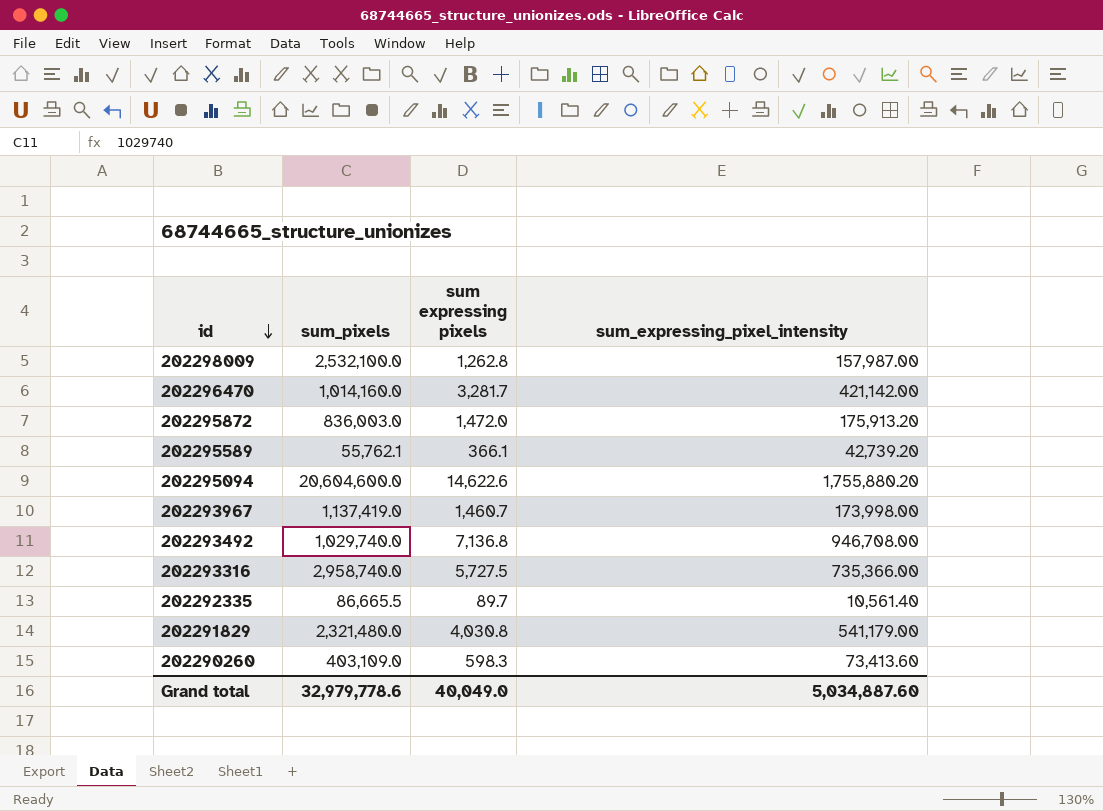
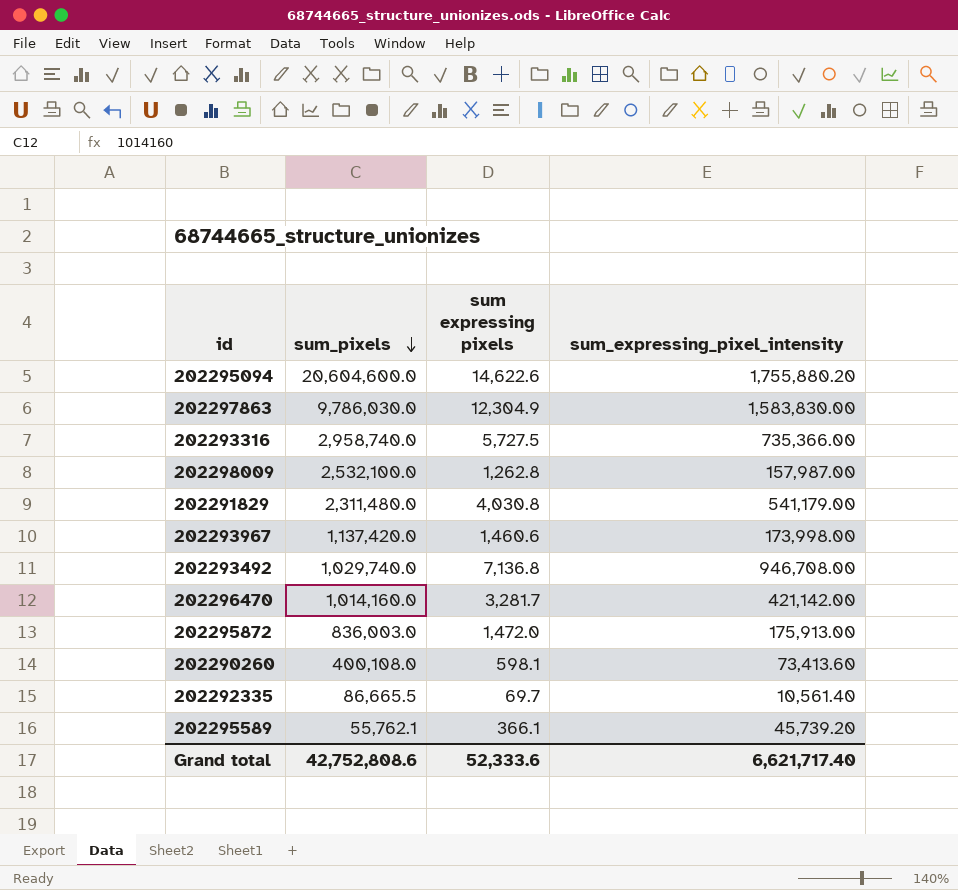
row order: id descending -> sum_pixels descending
row 202297863: none -> 9,786,030.0 | 12,304.9 | 1,583,830.00
202291829 | sum_pixels: 2,321,480.0 -> 2,311,480.0
202293967 | sum_pixels: 1,137,419.0 -> 1,137,420.0
202293967 | sum expressing pixels: 1,460.7 -> 1,460.6
202295872 | sum_expressing_pixel_intensity: 175,913.20 -> 175,913.00
202290260 | sum_pixels: 403,109.0 -> 400,108.0
202290260 | sum expressing pixels: 598.3 -> 598.1
202292335 | sum expressing pixels: 89.7 -> 69.7
202295589 | sum_expressing_pixel_intensity: 42,739.20 -> 45,739.20
Grand total | sum_pixels: 32,979,778.6 -> 42,752,808.6
Grand total | sum expressing pixels: 40,049.0 -> 52,333.6
Grand total | sum_expressing_pixel_intensity: 5,034,887.60 -> 6,621,717.40

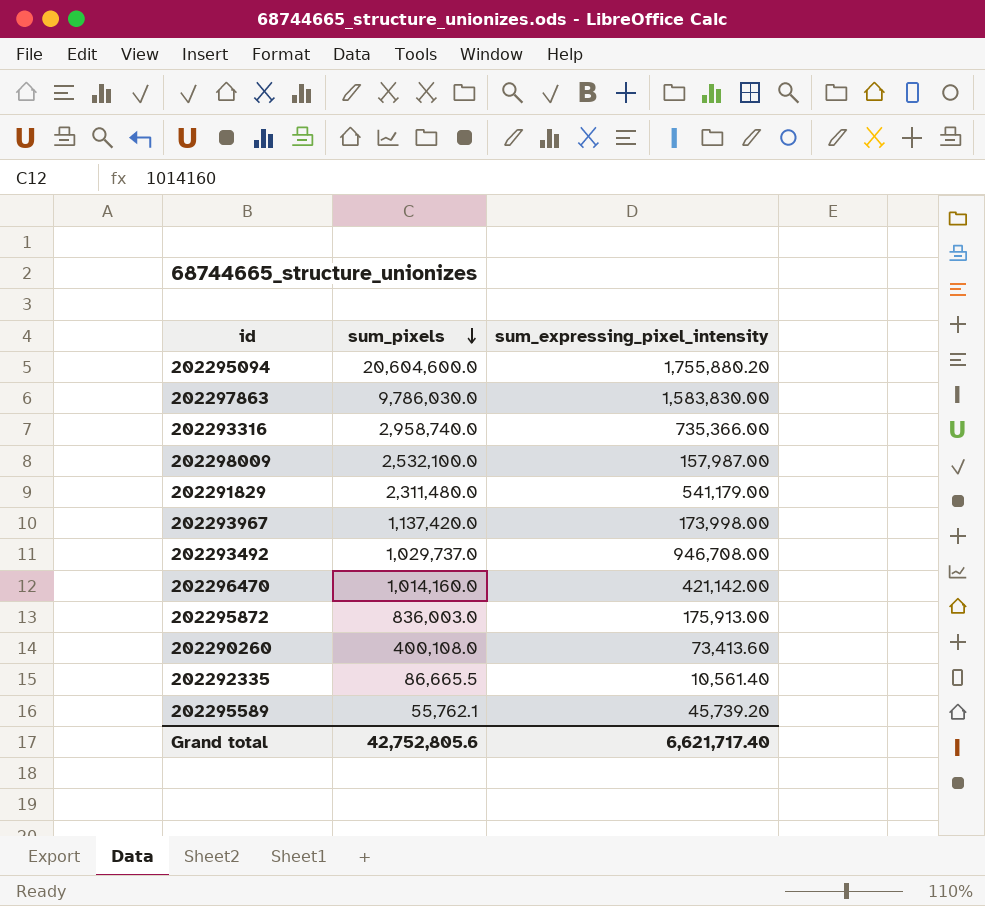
column sum expressing pixels | position: 3 -> none
202293492 | sum_pixels: 1,029,740.0 -> 1,029,737.0
Grand total | sum_pixels: 42,752,808.6 -> 42,752,805.6

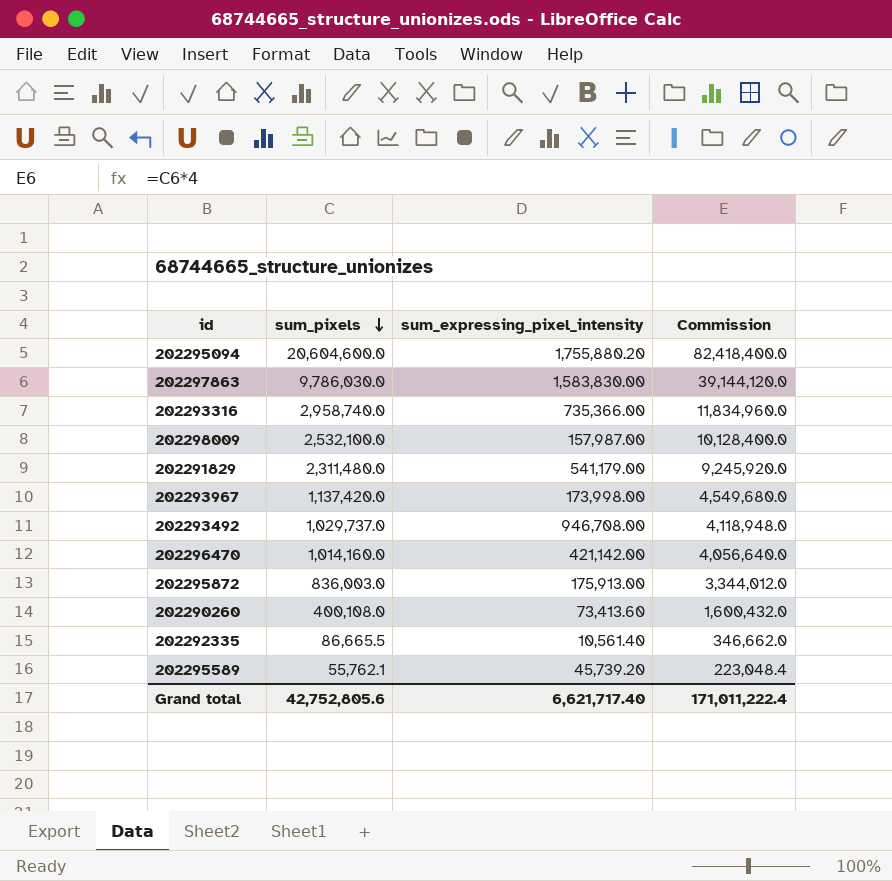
column Commission | formula: none -> [sum_pixels] * 4

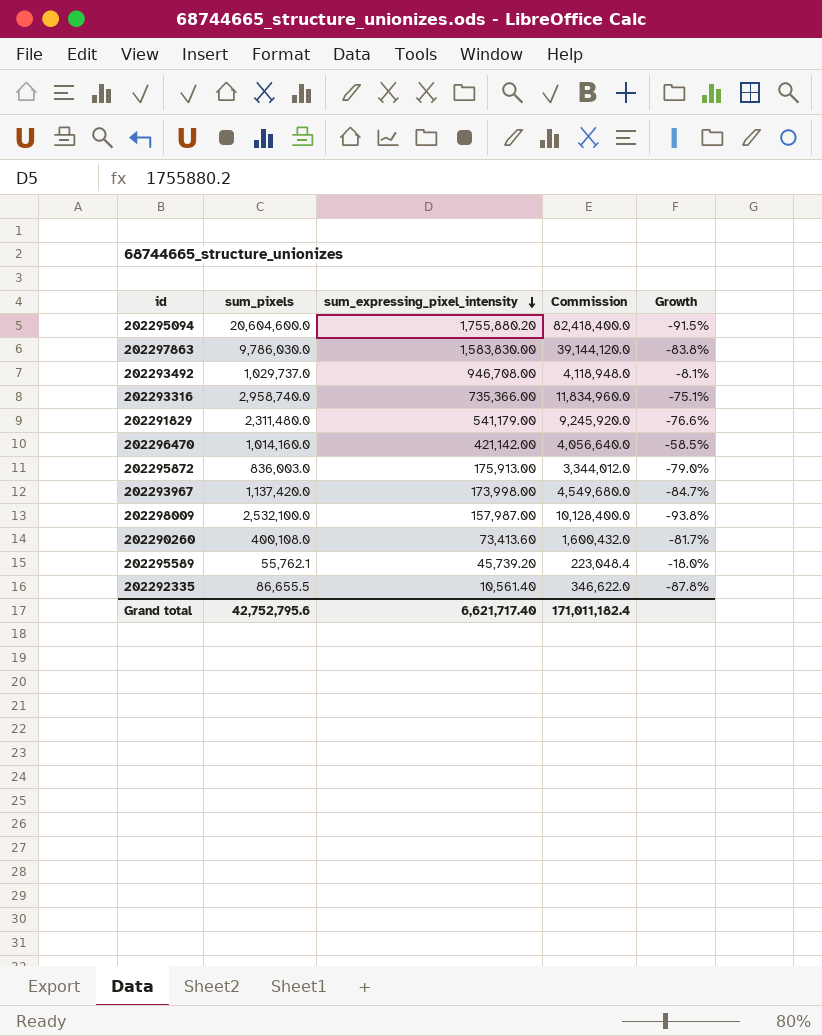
row order: sum_pixels descending -> sum_expressing_pixel_intensity descending
column Growth | formula: none -> ([sum_expressing_pixel_intensity] - [sum_pixels]) / [sum_pixels]
202292335 | sum_pixels: 86,665.5 -> 86,655.5
202292335 | Commission: 346,662.0 -> 346,622.0
Grand total | sum_pixels: 42,752,805.6 -> 42,752,795.6
Grand total | Commission: 171,011,222.4 -> 171,011,182.4

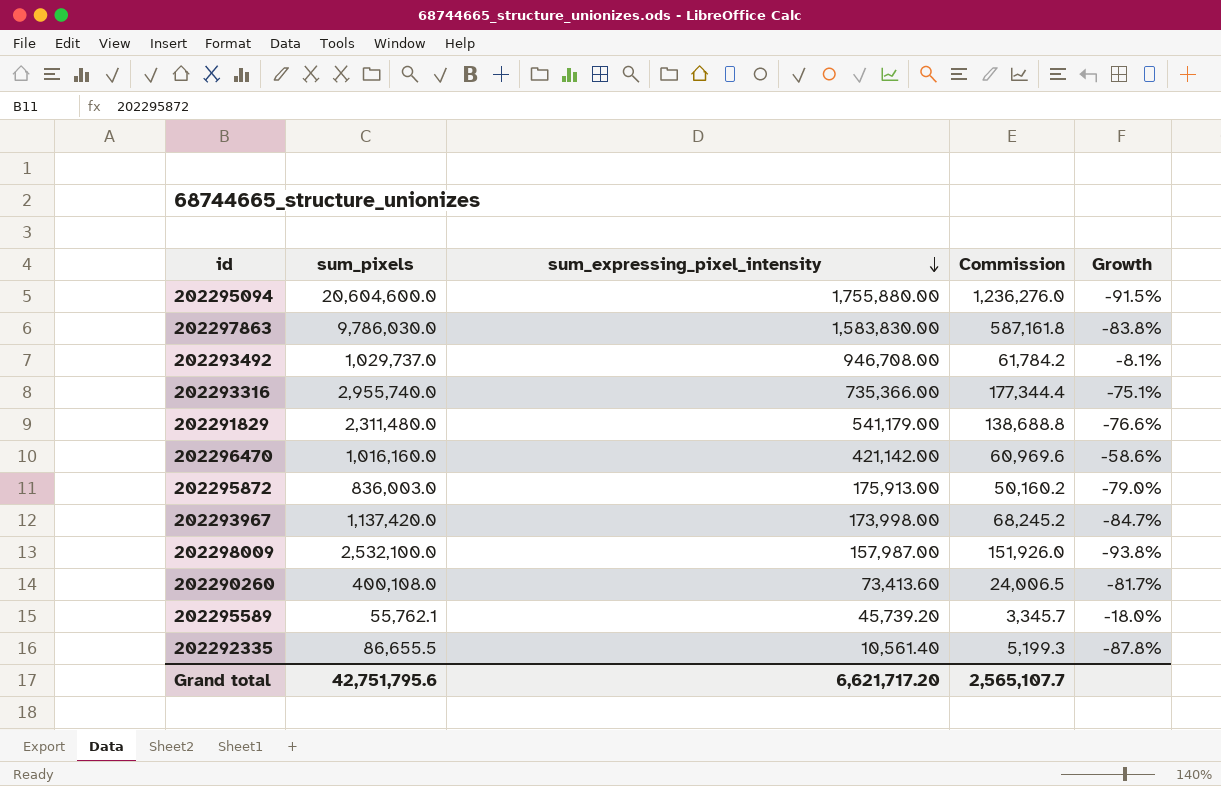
column Commission | formula: [sum_pixels] * 4 -> [sum_pixels] * 0.06
202295094 | sum_expressing_pixel_intensity: 1,755,880.20 -> 1,755,880.00
202293316 | sum_pixels: 2,958,740.0 -> 2,955,740.0
202296470 | sum_pixels: 1,014,160.0 -> 1,016,160.0
202296470 | Growth: -58.5% -> -58.6%
Grand total | sum_pixels: 42,752,795.6 -> 42,751,795.6
Grand total | sum_expressing_pixel_intensity: 6,621,717.40 -> 6,621,717.20
Grand total | Commission: 171,011,182.4 -> 2,565,107.7

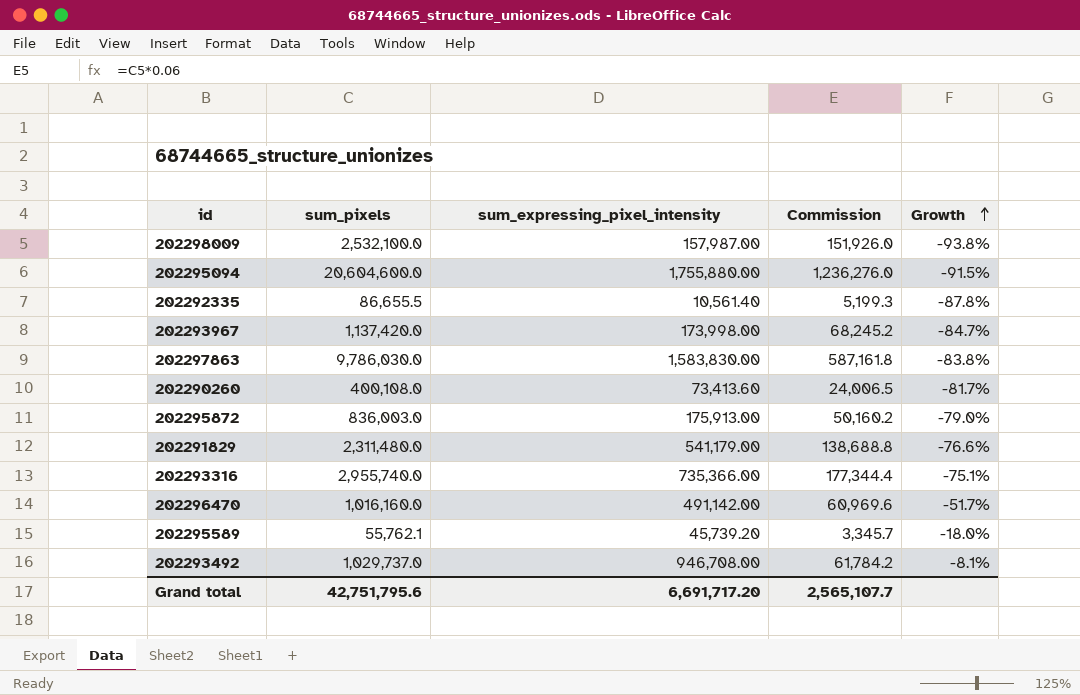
row order: sum_expressing_pixel_intensity descending -> Growth ascending
202296470 | sum_expressing_pixel_intensity: 421,142.00 -> 491,142.00
202296470 | Growth: -58.6% -> -51.7%
Grand total | sum_expressing_pixel_intensity: 6,621,717.20 -> 6,691,717.20

